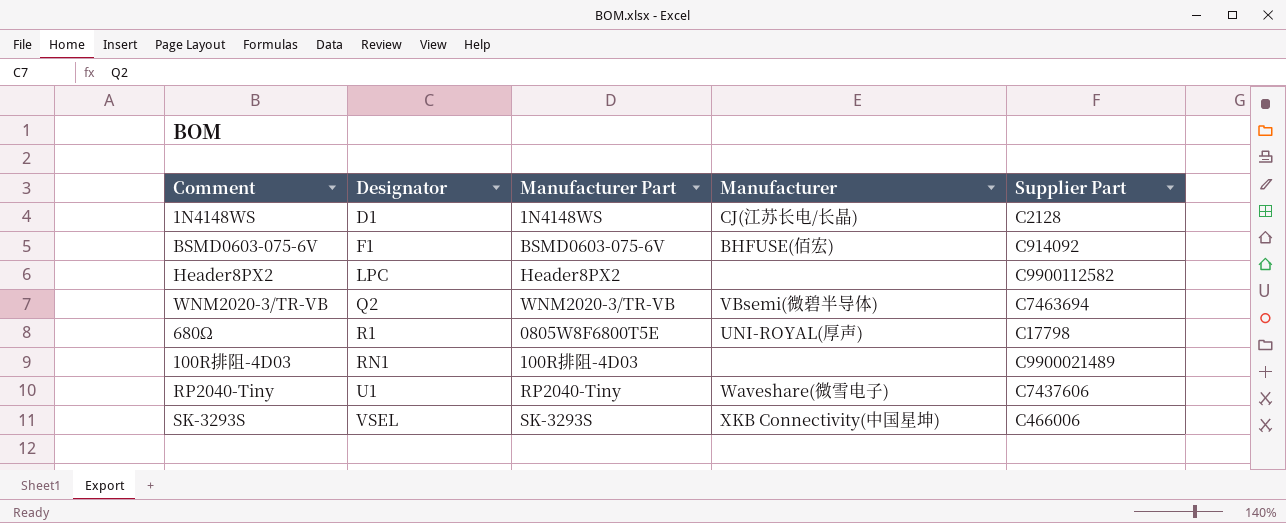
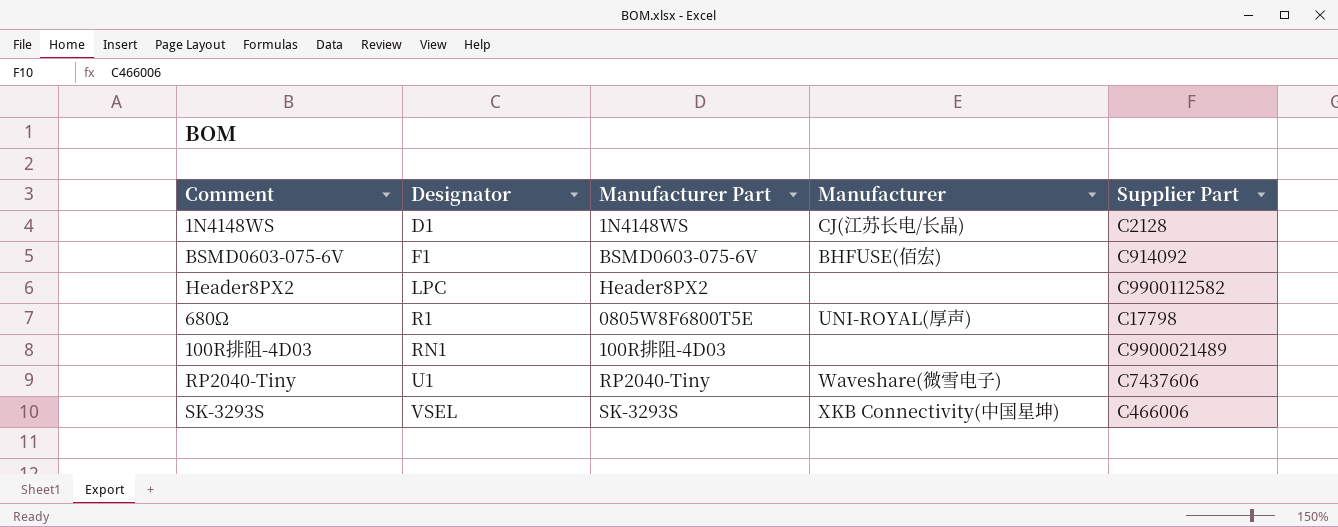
row WNM2020-3/TR-VB: Q2 | WNM2020-3/TR-VB | VBsemi(微碧半导体) | C7463694 -> none

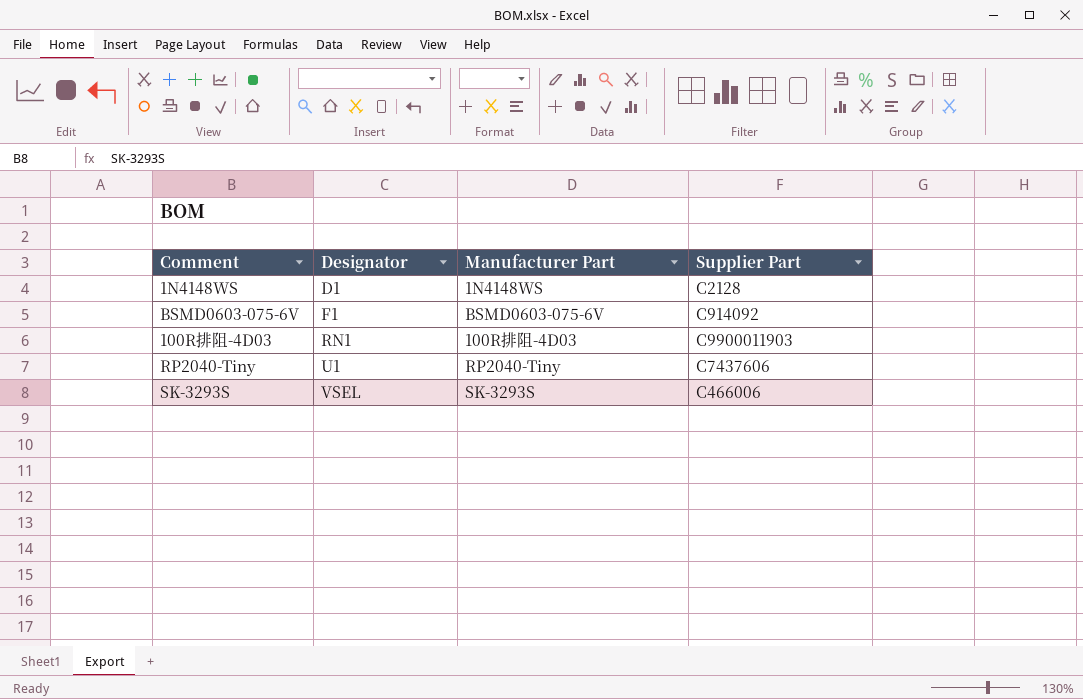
column Manufacturer | position: 4 -> none
row Header8PX2: LPC | Header8PX2 | none | C9900112582 -> none
row 680Ω: R1 | 0805W8F6800T5E | UNI-ROYAL(厚声) | C17798 -> none
100R排阻-4D03 | Supplier Part: C9900021489 -> C9900011903

